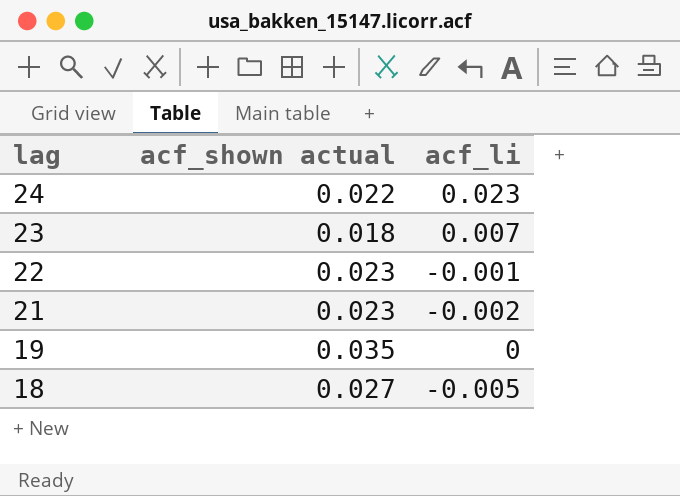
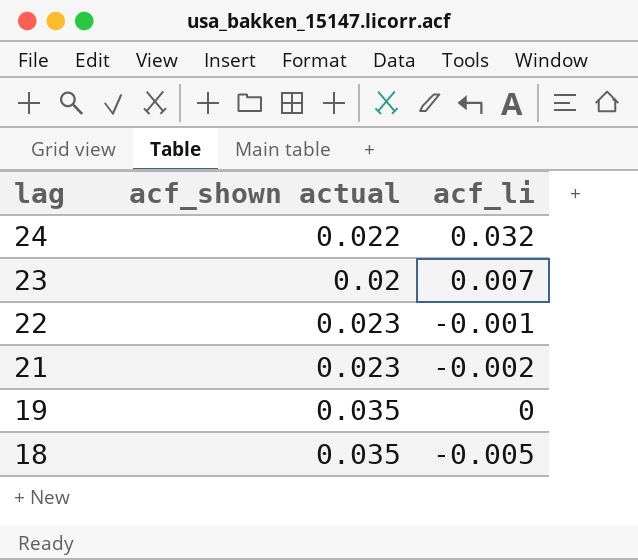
24 | acf_li: 0.023 -> 0.032
23 | acf_shown actual: 0.018 -> 0.02
18 | acf_shown actual: 0.027 -> 0.035

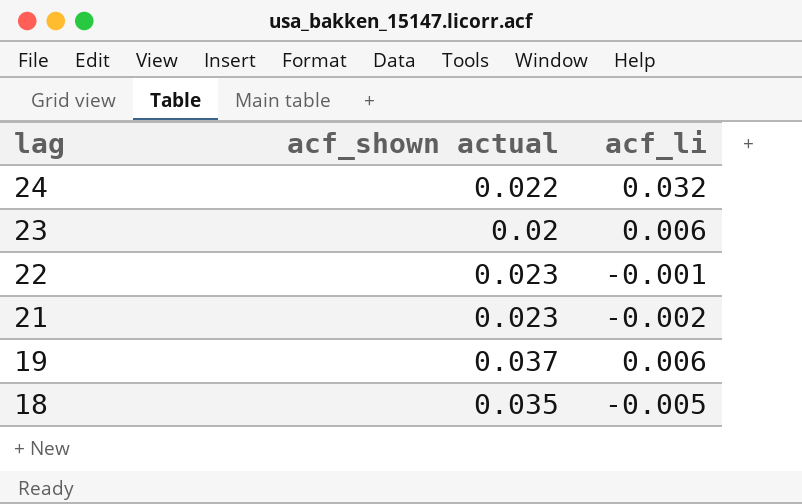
23 | acf_li: 0.007 -> 0.006
19 | acf_shown actual: 0.035 -> 0.037
19 | acf_li: 0 -> 0.006

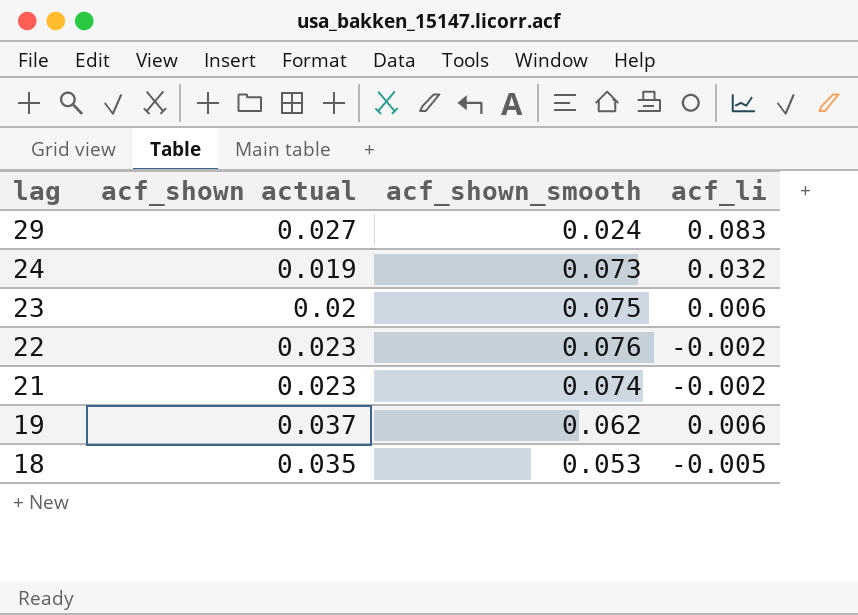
column acf_shown_smooth | position: none -> 3
row 29: none -> 0.027 | 0.024 | 0.083
24 | acf_shown actual: 0.022 -> 0.019
22 | acf_li: -0.001 -> -0.002

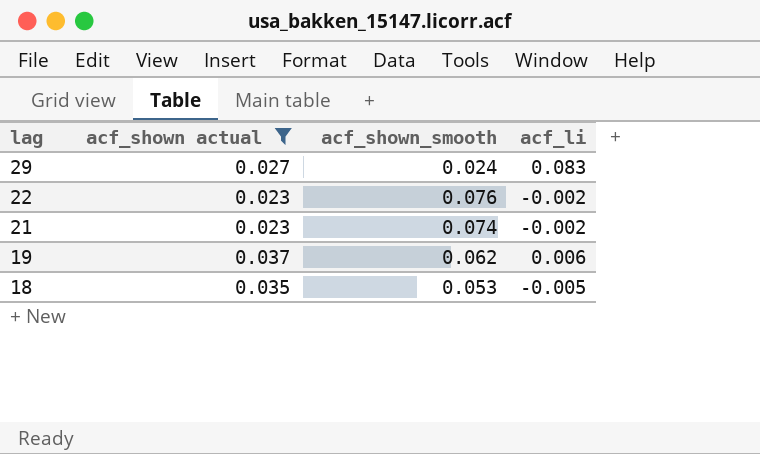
filter: none -> acf_shown actual >= 0.023

